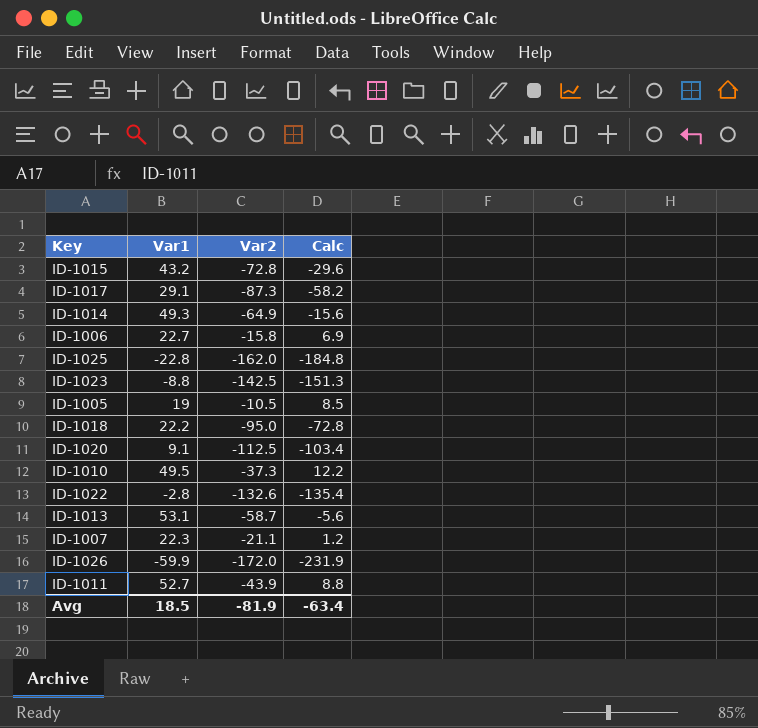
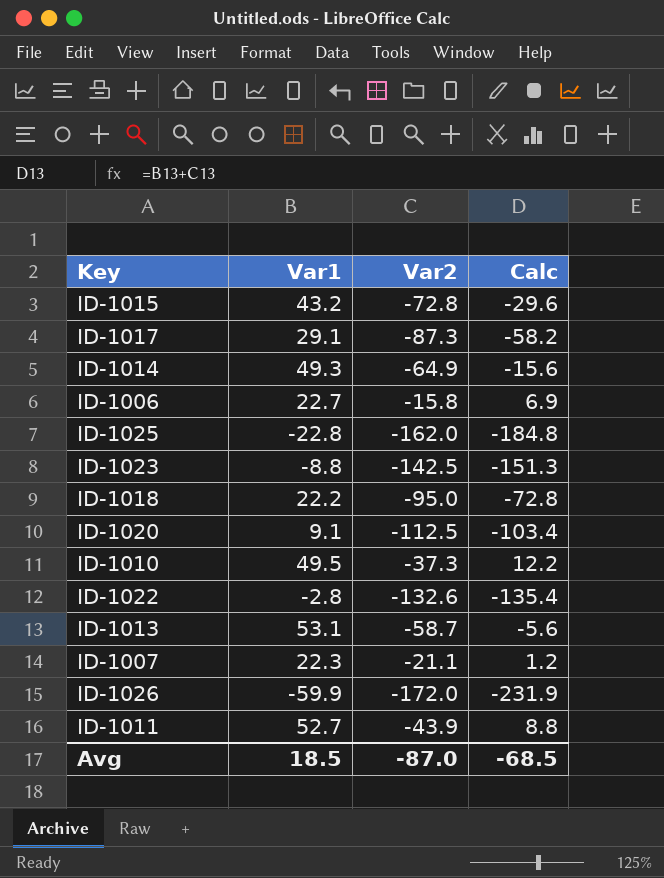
row ID-1005: 19 | -10.5 | 8.5 -> none
Avg | Var2: -81.9 -> -87.0
Avg | Calc: -63.4 -> -68.5

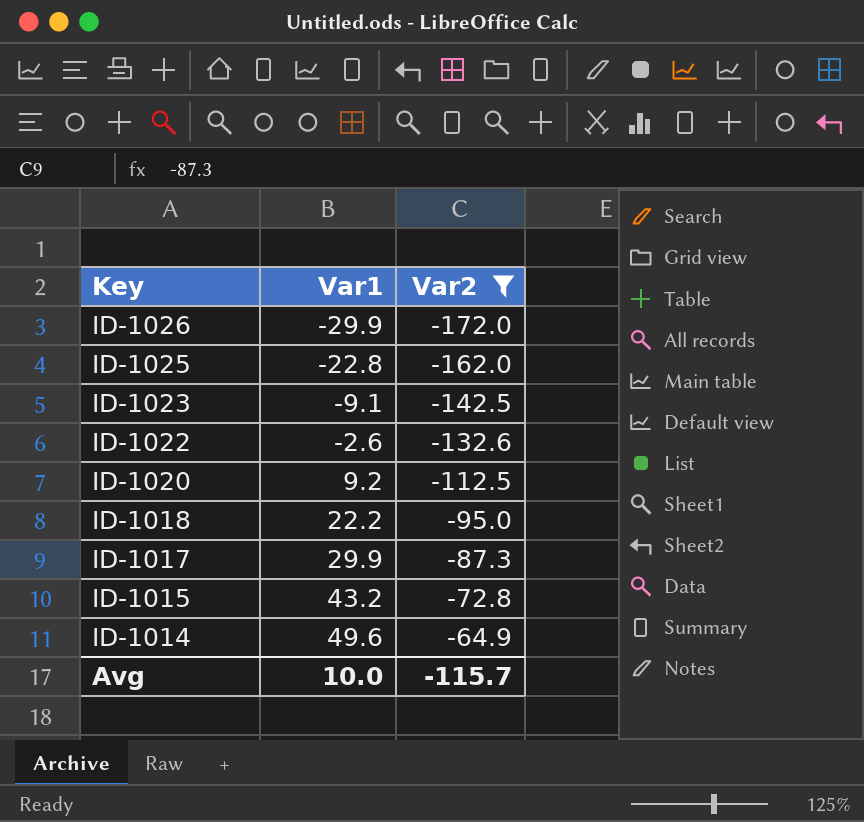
filter: none -> Var2 <= -64.9
row order: none -> Key descending
column Calc | formula: [Var1] + [Var2] -> none
ID-1026 | Var1: -59.9 -> -29.9
ID-1023 | Var1: -8.8 -> -9.1
ID-1022 | Var1: -2.8 -> -2.6
ID-1020 | Var1: 9.1 -> 9.2
ID-1017 | Var1: 29.1 -> 29.9
ID-1014 | Var1: 49.3 -> 49.6
Avg | Var1: 18.5 -> 10.0
Avg | Var2: -87.0 -> -115.7

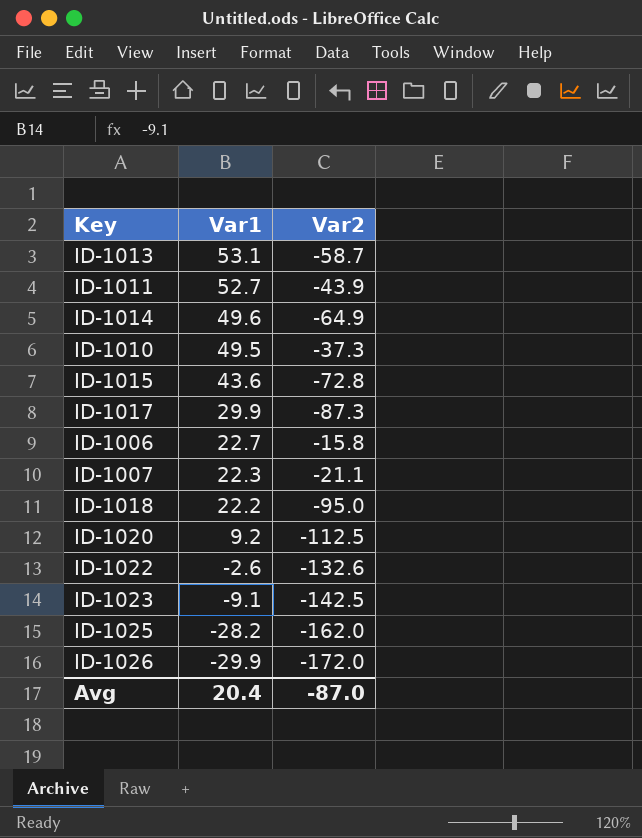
filter: Var2 <= -64.9 -> none
row order: Key descending -> Var1 descending
ID-1015 | Var1: 43.2 -> 43.6
ID-1025 | Var1: -22.8 -> -28.2
Avg | Var1: 10.0 -> 20.4
Avg | Var2: -115.7 -> -87.0

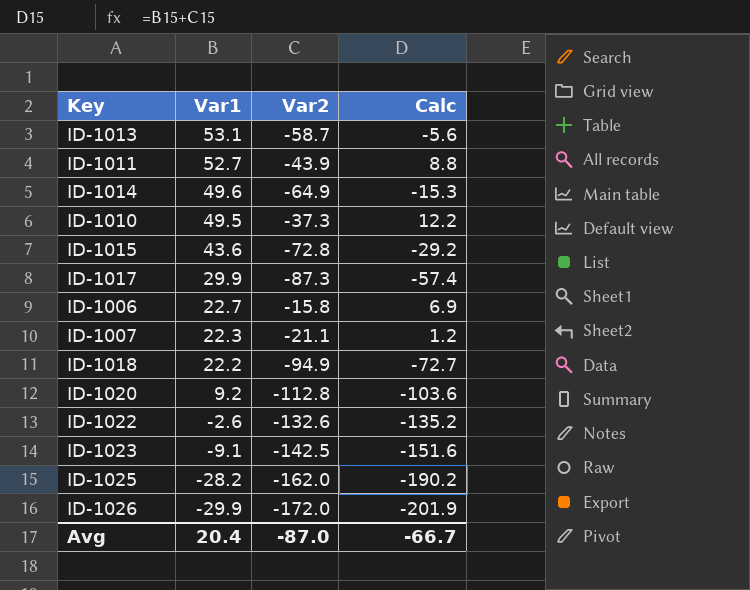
column Calc | formula: none -> [Var1] + [Var2]
ID-1018 | Var2: -95.0 -> -94.9
ID-1020 | Var2: -112.5 -> -112.8

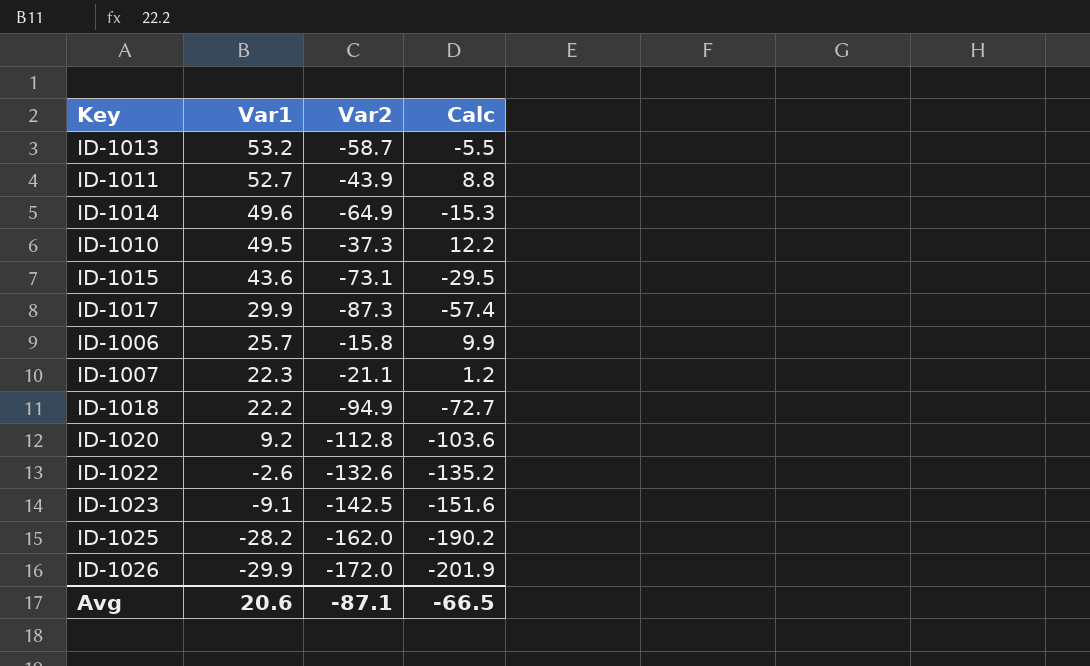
ID-1013 | Var1: 53.1 -> 53.2
ID-1013 | Calc: -5.6 -> -5.5
ID-1015 | Var2: -72.8 -> -73.1
ID-1015 | Calc: -29.2 -> -29.5
ID-1006 | Var1: 22.7 -> 25.7
ID-1006 | Calc: 6.9 -> 9.9
Avg | Var1: 20.4 -> 20.6
Avg | Var2: -87.0 -> -87.1
Avg | Calc: -66.7 -> -66.5

